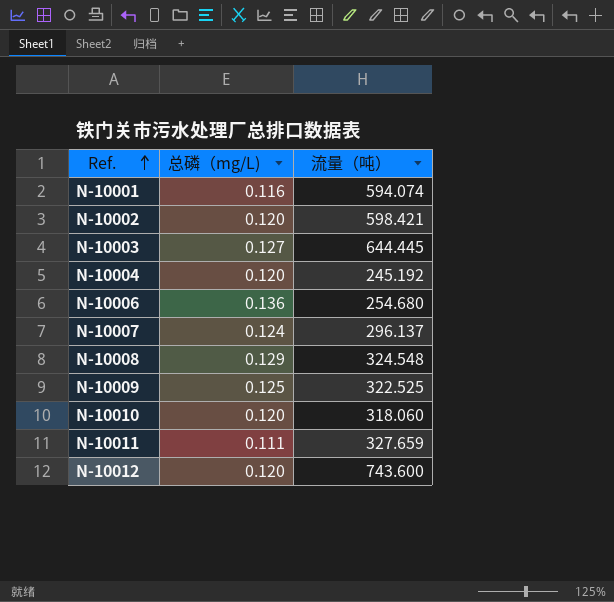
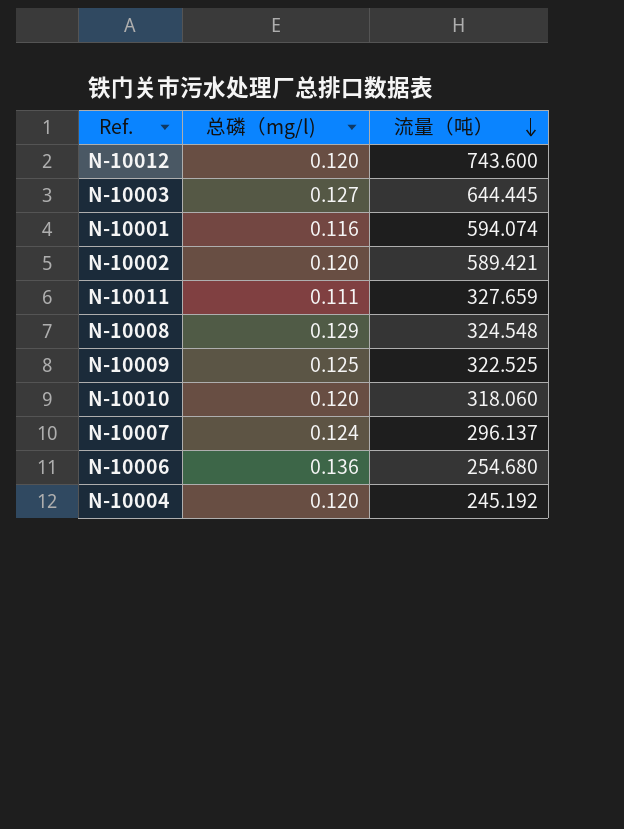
row order: Ref. ascending -> 流量（吨） descending
column name: 总磷（mg/L) -> 总磷（mg/l)
N-10002 | 流量（吨）: 598.421 -> 589.421

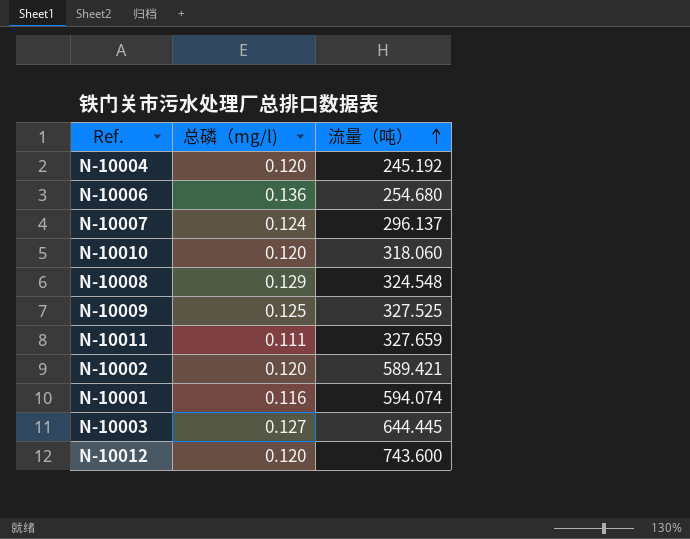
row order: 流量（吨） descending -> 流量（吨） ascending
N-10009 | 流量（吨）: 322.525 -> 327.525

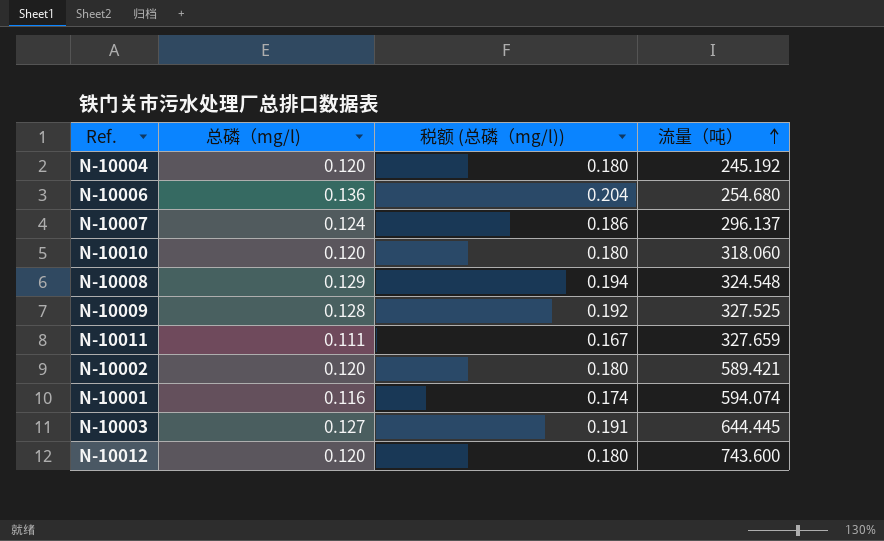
column 税额 (总磷（mg/l)) | formula: none -> [总磷（mg/l)] * 1.5
N-10009 | 总磷（mg/l): 0.125 -> 0.128

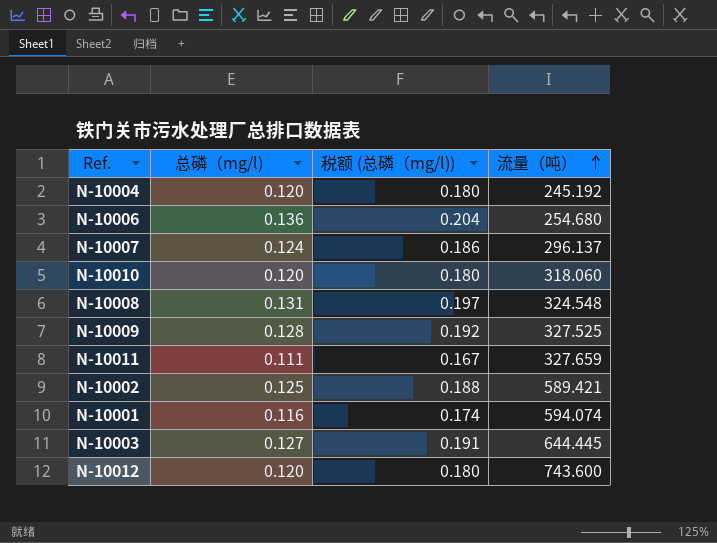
N-10008 | 总磷（mg/l): 0.129 -> 0.131
N-10008 | 税额 (总磷（mg/l)): 0.194 -> 0.197
N-10002 | 总磷（mg/l): 0.120 -> 0.125
N-10002 | 税额 (总磷（mg/l)): 0.180 -> 0.188

